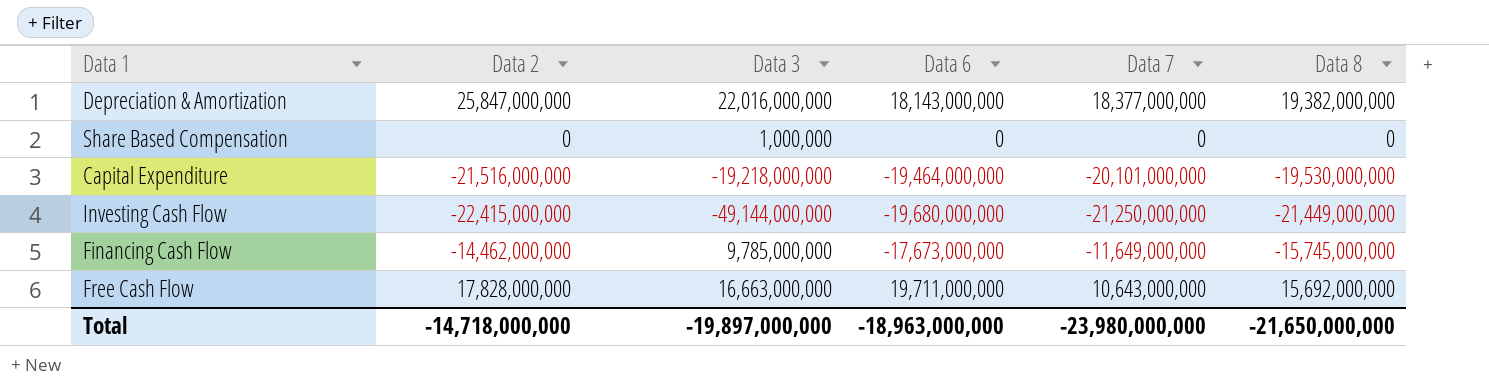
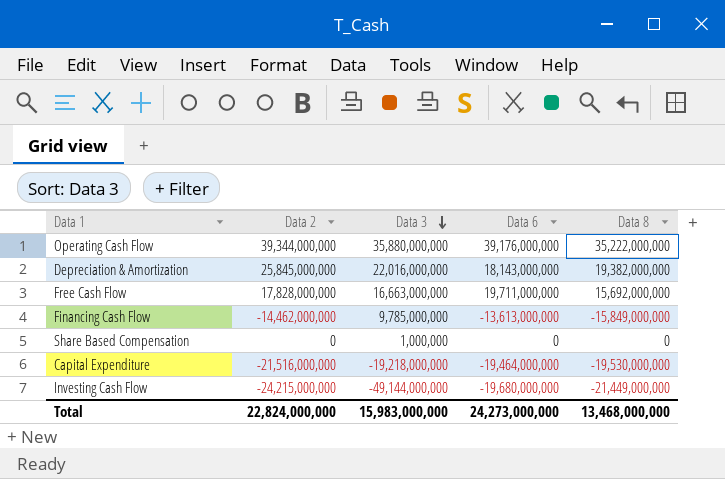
row order: none -> Data 3 descending
column Data 7 | position: 5 -> none
row Operating Cash Flow: none -> 39,344,000,000 | 35,880,000,000 | 39,176,000,000 | 35,222,000,000
Depreciation & Amortization | Data 2: 25,847,000,000 -> 25,845,000,000
Financing Cash Flow | Data 6: -17,673,000,000 -> -13,613,000,000
Financing Cash Flow | Data 8: -15,745,000,000 -> -15,849,000,000
Investing Cash Flow | Data 2: -22,415,000,000 -> -24,215,000,000
Total | Data 2: -14,718,000,000 -> 22,824,000,000
Total | Data 3: -19,897,000,000 -> 15,983,000,000
Total | Data 6: -18,963,000,000 -> 24,273,000,000
Total | Data 8: -21,650,000,000 -> 13,468,000,000

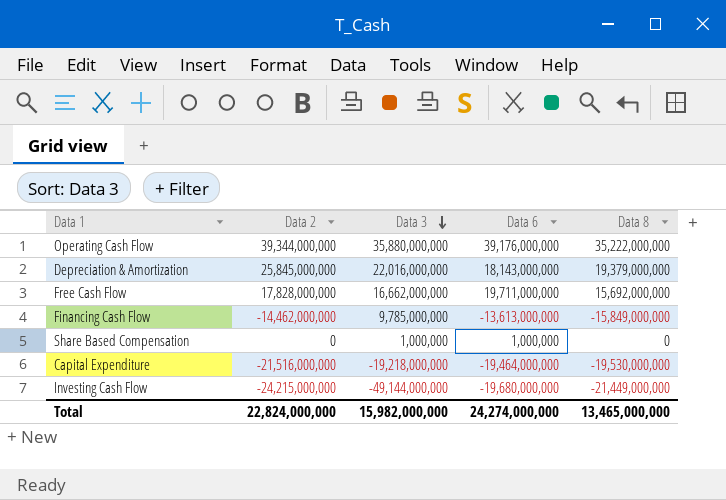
Depreciation & Amortization | Data 8: 19,382,000,000 -> 19,379,000,000
Free Cash Flow | Data 3: 16,663,000,000 -> 16,662,000,000
Share Based Compensation | Data 6: 0 -> 1,000,000
Total | Data 3: 15,983,000,000 -> 15,982,000,000
Total | Data 6: 24,273,000,000 -> 24,274,000,000
Total | Data 8: 13,468,000,000 -> 13,465,000,000

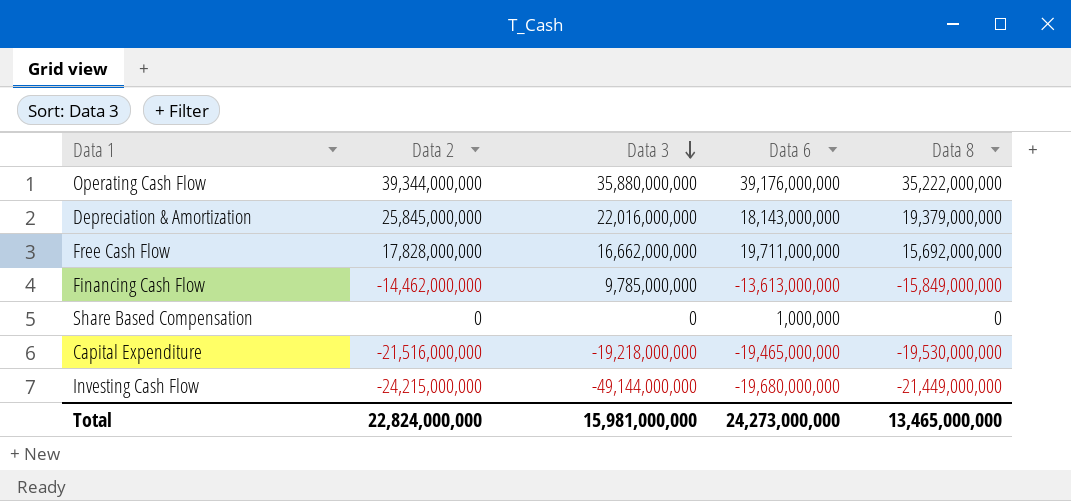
Share Based Compensation | Data 3: 1,000,000 -> 0
Capital Expenditure | Data 6: -19,464,000,000 -> -19,465,000,000
Total | Data 3: 15,982,000,000 -> 15,981,000,000
Total | Data 6: 24,274,000,000 -> 24,273,000,000

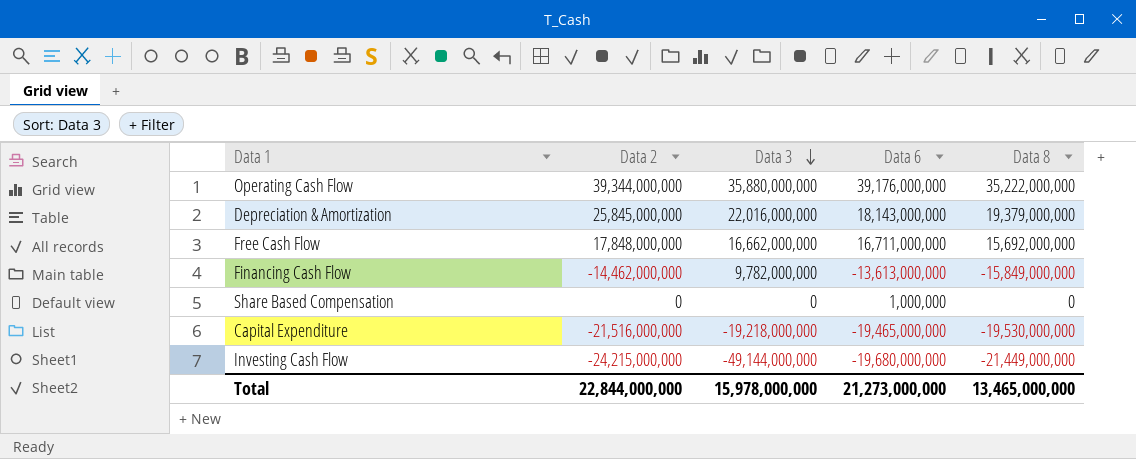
Free Cash Flow | Data 2: 17,828,000,000 -> 17,848,000,000
Free Cash Flow | Data 6: 19,711,000,000 -> 16,711,000,000
Financing Cash Flow | Data 3: 9,785,000,000 -> 9,782,000,000
Total | Data 2: 22,824,000,000 -> 22,844,000,000
Total | Data 3: 15,981,000,000 -> 15,978,000,000
Total | Data 6: 24,273,000,000 -> 21,273,000,000

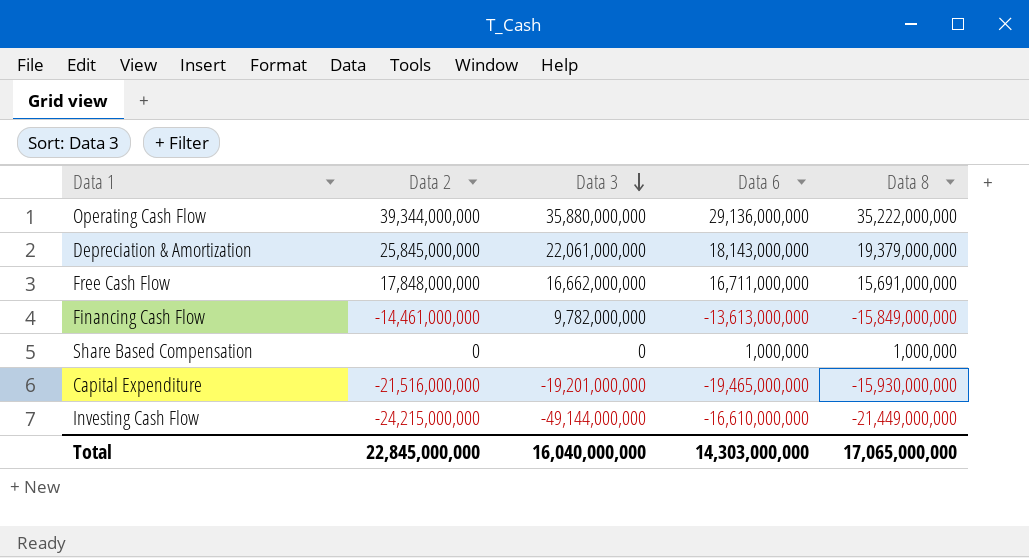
Operating Cash Flow | Data 6: 39,176,000,000 -> 29,136,000,000
Depreciation & Amortization | Data 3: 22,016,000,000 -> 22,061,000,000
Free Cash Flow | Data 8: 15,692,000,000 -> 15,691,000,000
Financing Cash Flow | Data 2: -14,462,000,000 -> -14,461,000,000
Share Based Compensation | Data 8: 0 -> 1,000,000
Capital Expenditure | Data 3: -19,218,000,000 -> -19,201,000,000
Capital Expenditure | Data 8: -19,530,000,000 -> -15,930,000,000
Investing Cash Flow | Data 6: -19,680,000,000 -> -16,610,000,000
Total | Data 2: 22,844,000,000 -> 22,845,000,000
Total | Data 3: 15,978,000,000 -> 16,040,000,000
Total | Data 6: 21,273,000,000 -> 14,303,000,000
Total | Data 8: 13,465,000,000 -> 17,065,000,000

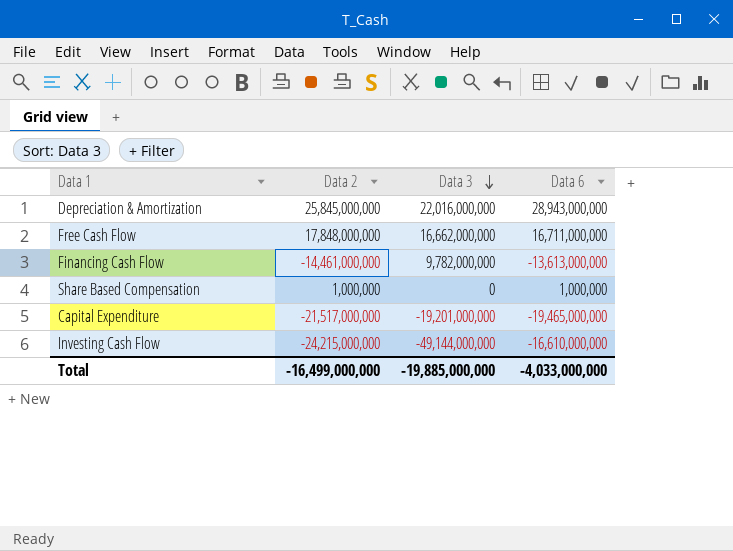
column Data 8 | position: 5 -> none
row Operating Cash Flow: 39,344,000,000 | 35,880,000,000 | 29,136,000,000 | 35,222,000,000 -> none
Depreciation & Amortization | Data 3: 22,061,000,000 -> 22,016,000,000
Depreciation & Amortization | Data 6: 18,143,000,000 -> 28,943,000,000
Share Based Compensation | Data 2: 0 -> 1,000,000
Capital Expenditure | Data 2: -21,516,000,000 -> -21,517,000,000
Total | Data 2: 22,845,000,000 -> -16,499,000,000
Total | Data 3: 16,040,000,000 -> -19,885,000,000
Total | Data 6: 14,303,000,000 -> -4,033,000,000

